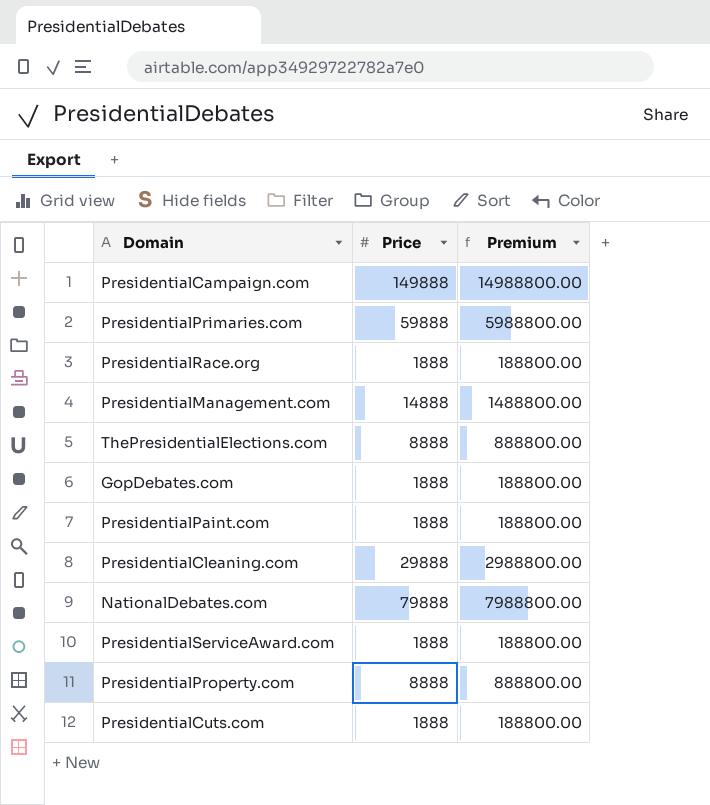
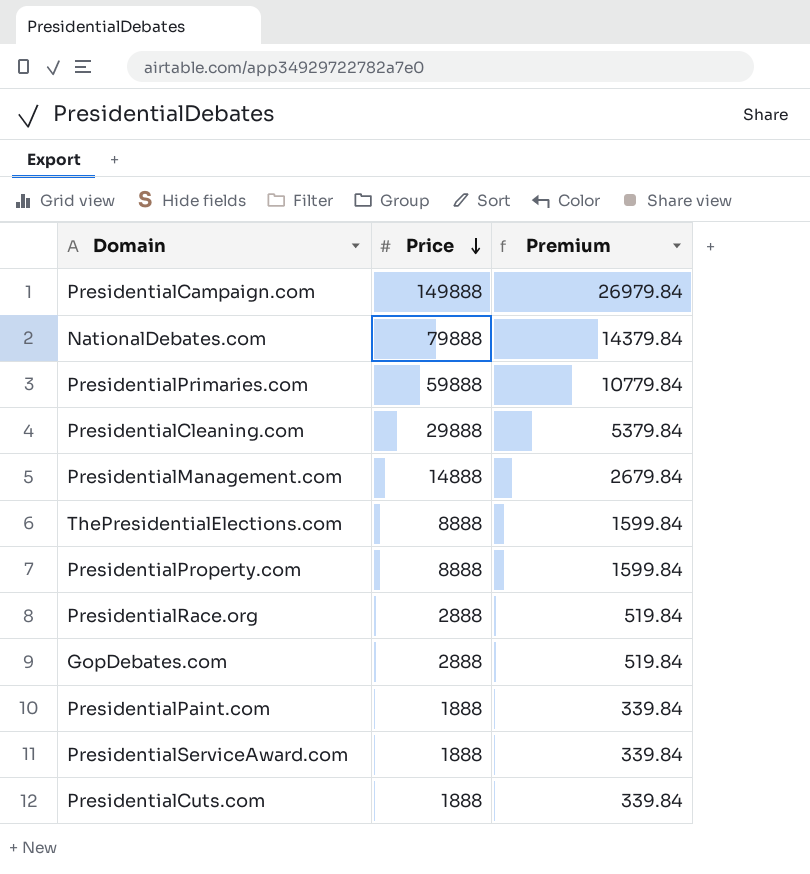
row order: none -> Price descending
column Premium | formula: [Price] * 100 -> [Price] * 0.18
PresidentialRace.org | Price: 1888 -> 2888
GopDebates.com | Price: 1888 -> 2888

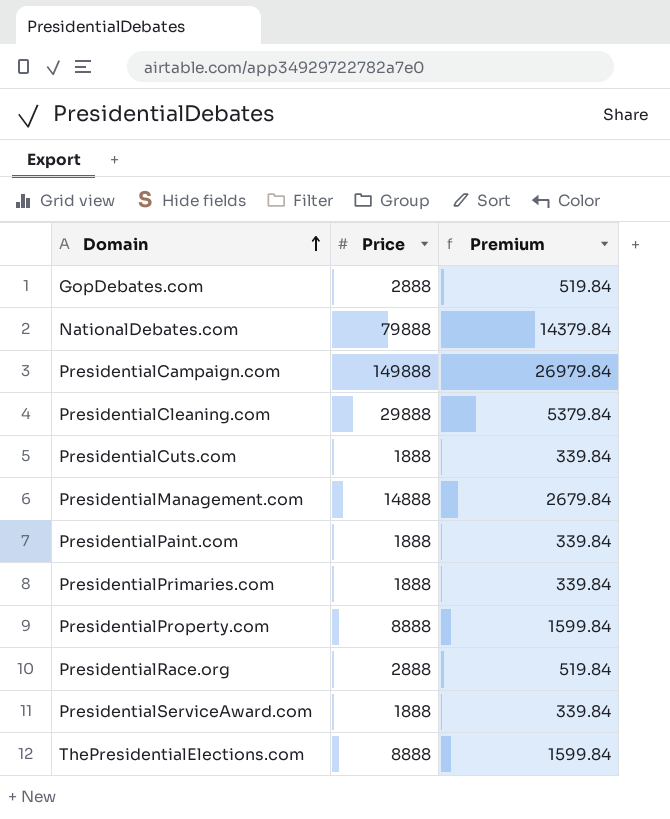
row order: Price descending -> Domain ascending
PresidentialPrimaries.com | Price: 59888 -> 1888
PresidentialPrimaries.com | Premium: 10779.84 -> 339.84

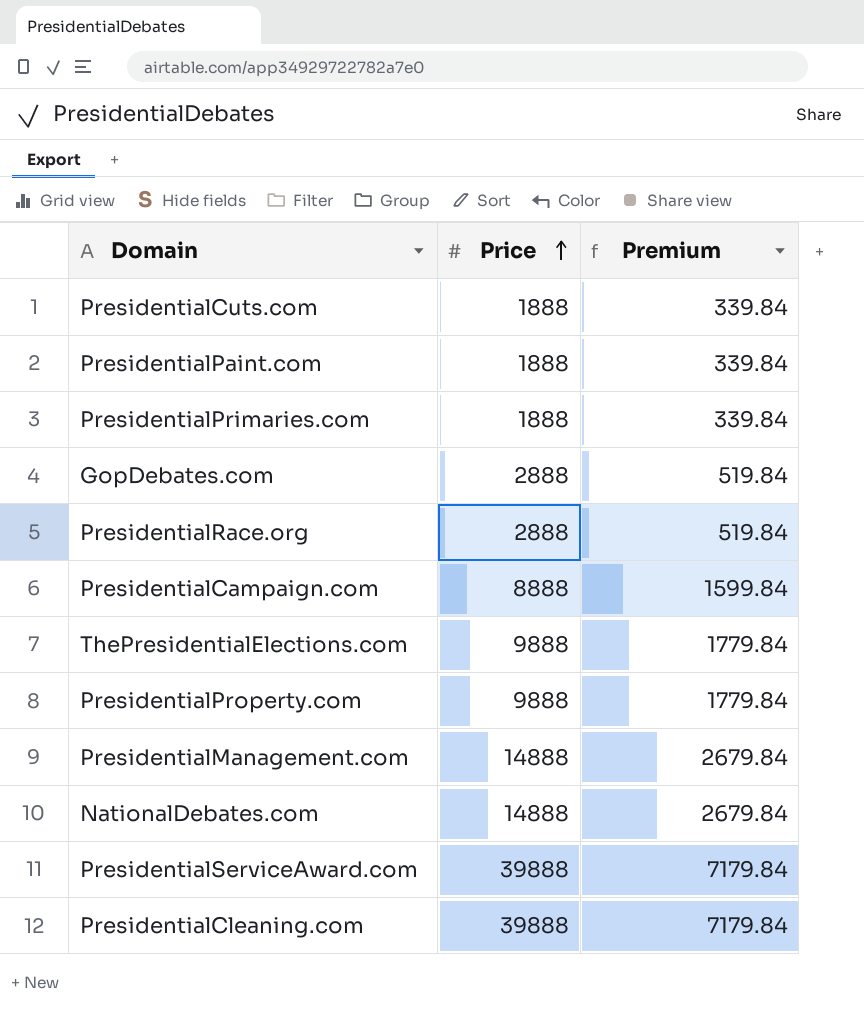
row order: Domain ascending -> Price ascending
PresidentialCampaign.com | Price: 149888 -> 8888
PresidentialCampaign.com | Premium: 26979.84 -> 1599.84
ThePresidentialElections.com | Price: 8888 -> 9888
ThePresidentialElections.com | Premium: 1599.84 -> 1779.84
PresidentialProperty.com | Price: 8888 -> 9888
PresidentialProperty.com | Premium: 1599.84 -> 1779.84
NationalDebates.com | Price: 79888 -> 14888
NationalDebates.com | Premium: 14379.84 -> 2679.84
PresidentialServiceAward.com | Price: 1888 -> 39888
PresidentialServiceAward.com | Premium: 339.84 -> 7179.84
PresidentialCleaning.com | Price: 29888 -> 39888
PresidentialCleaning.com | Premium: 5379.84 -> 7179.84

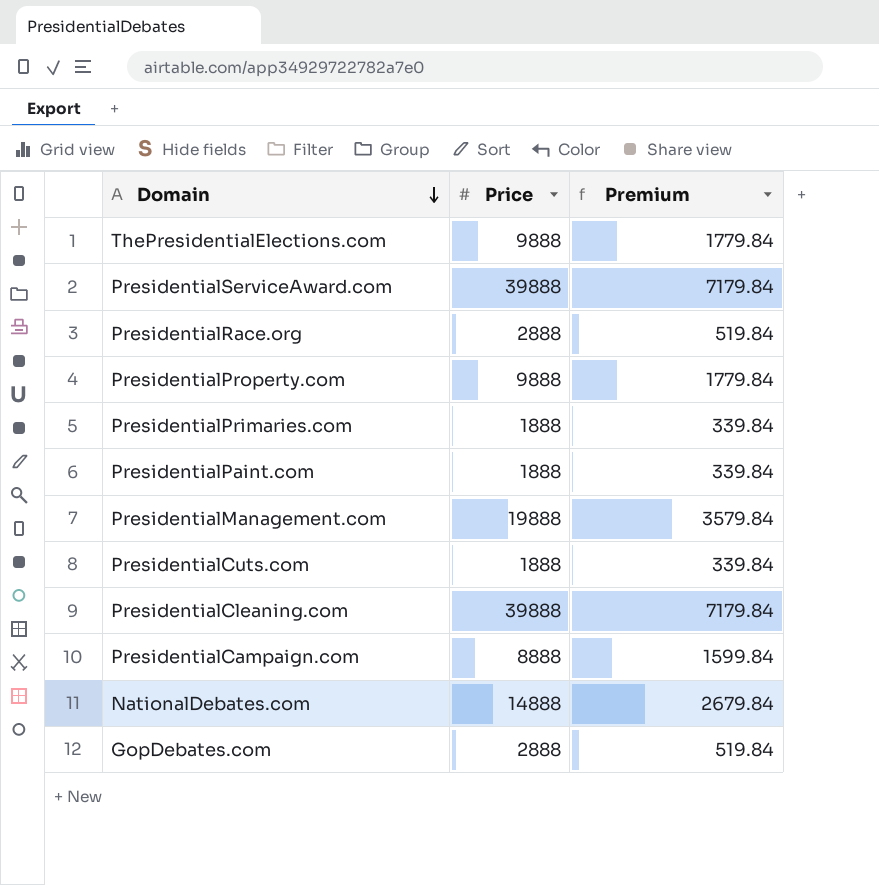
row order: Price ascending -> Domain descending
PresidentialManagement.com | Price: 14888 -> 19888
PresidentialManagement.com | Premium: 2679.84 -> 3579.84

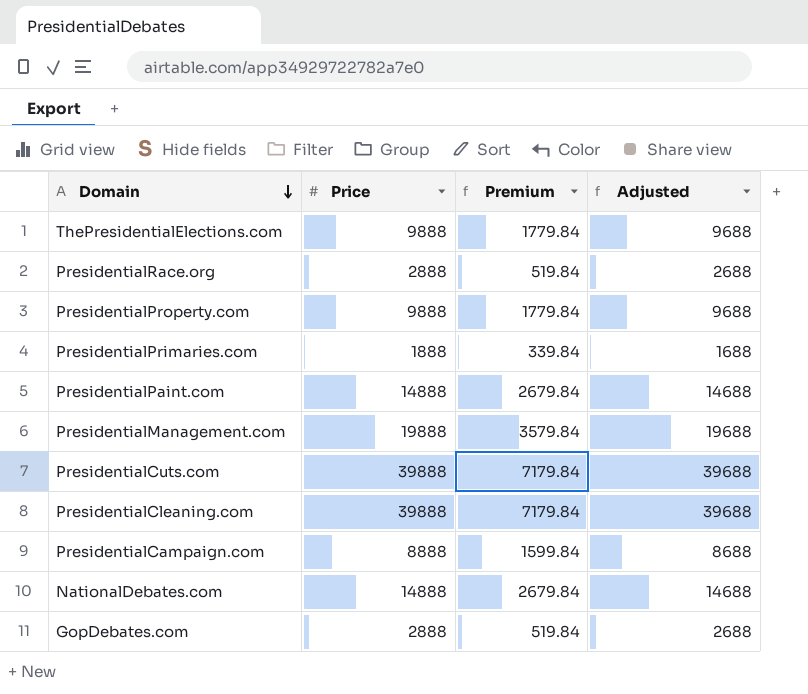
column Adjusted | formula: none -> [Price] - 200
row PresidentialServiceAward.com: 39888 | 7179.84 -> none
PresidentialPaint.com | Price: 1888 -> 14888
PresidentialPaint.com | Premium: 339.84 -> 2679.84
PresidentialCuts.com | Price: 1888 -> 39888
PresidentialCuts.com | Premium: 339.84 -> 7179.84

